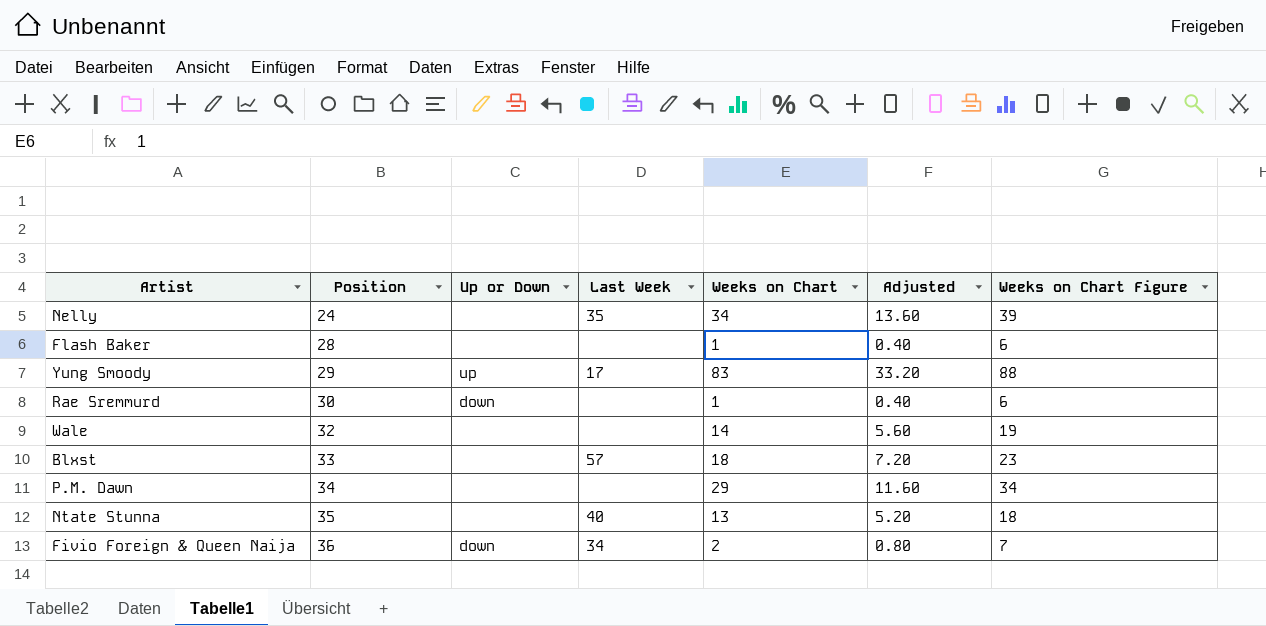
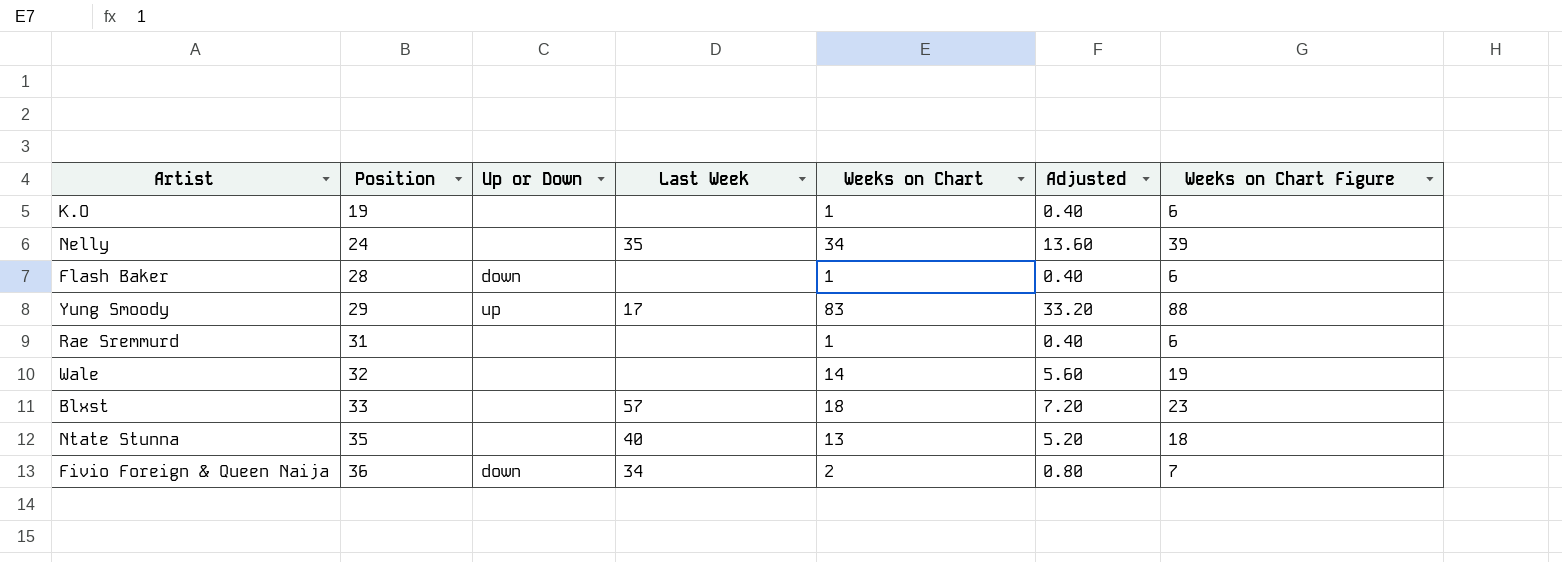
row P.M. Dawn: 34 | none | none | 29 | 11.60 | 34 -> none
row K.O: none -> 19 | none | none | 1 | 0.40 | 6
Flash Baker | Up or Down: none -> down
Rae Sremmurd | Position: 30 -> 31
Rae Sremmurd | Up or Down: down -> none

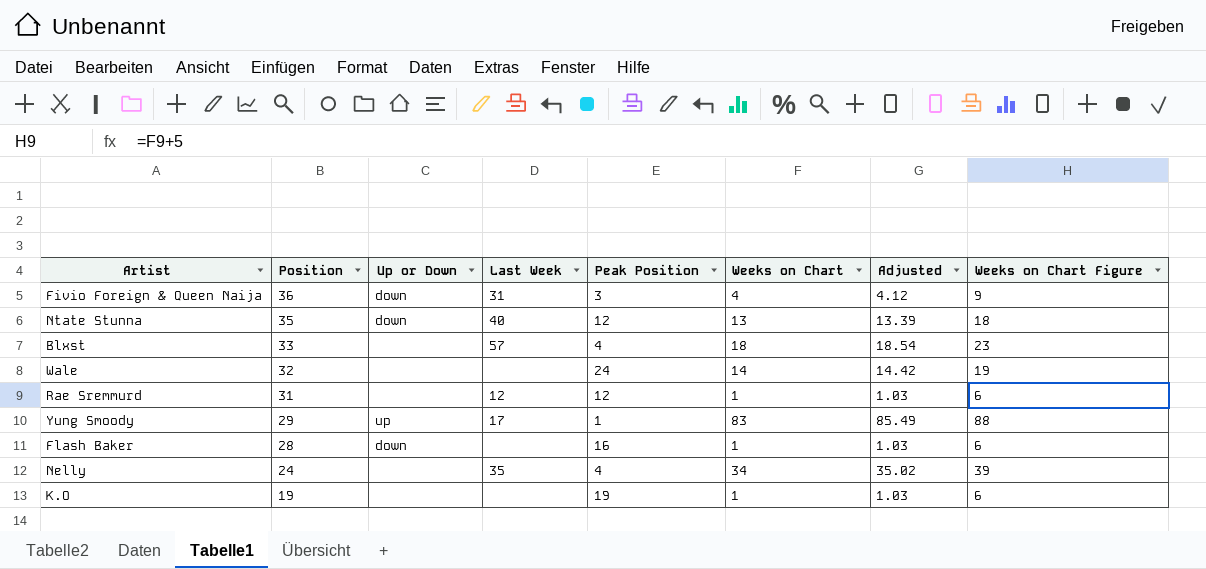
row order: Position ascending -> Position descending
column Peak Position | position: none -> 5
column Adjusted | formula: [Weeks on Chart] * 0.4 -> [Weeks on Chart] * 1.03
Fivio Foreign & Queen Naija | Last Week: 34 -> 31
Fivio Foreign & Queen Naija | Weeks on Chart: 2 -> 4
Fivio Foreign & Queen Naija | Weeks on Chart Figure: 7 -> 9
Ntate Stunna | Up or Down: none -> down
Rae Sremmurd | Last Week: none -> 12

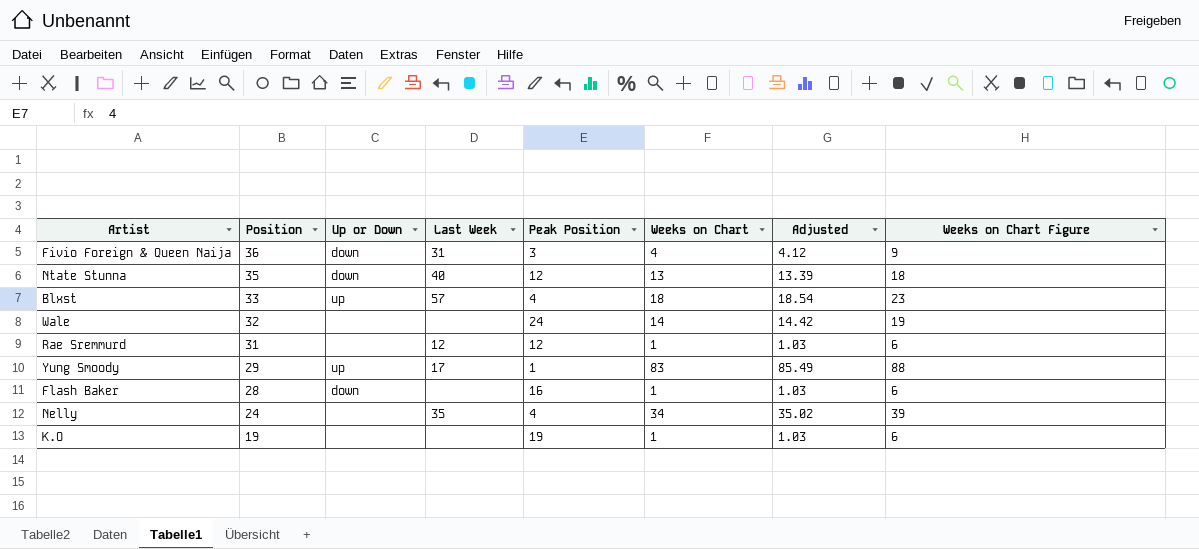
Blxst | Up or Down: none -> up

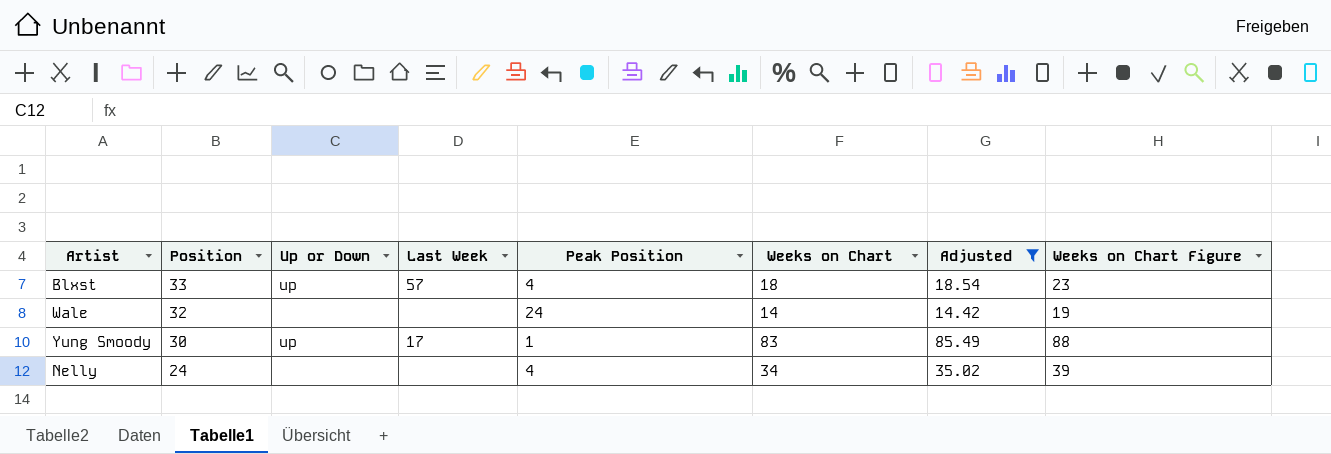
filter: none -> Adjusted >= 14.42
Yung Smoody | Position: 29 -> 30
Nelly | Last Week: 35 -> none

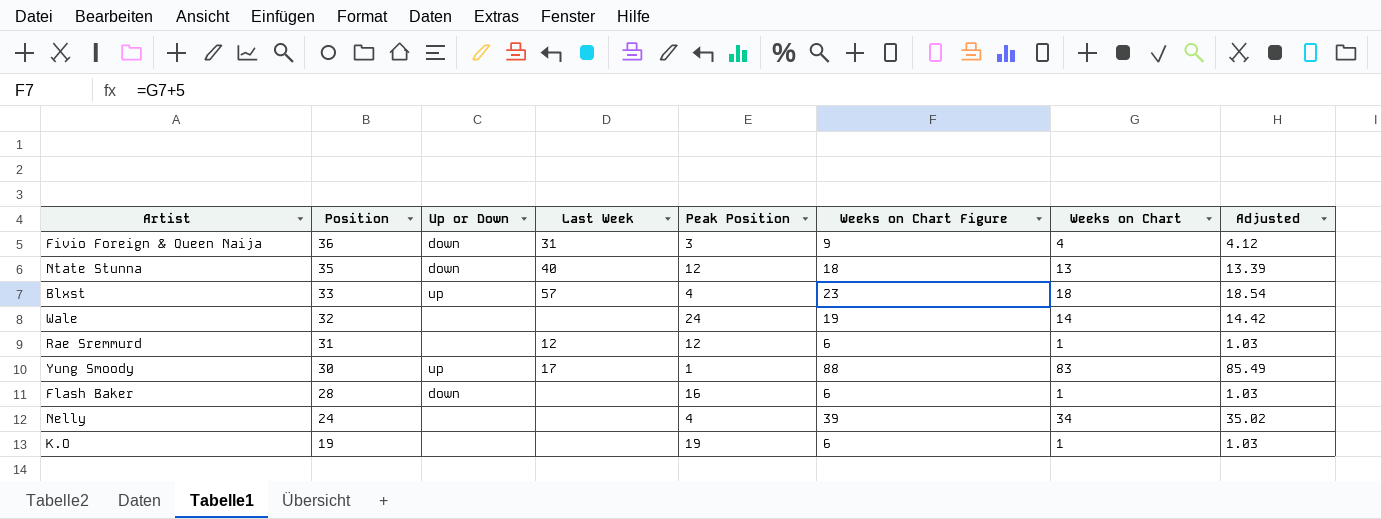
filter: Adjusted >= 14.42 -> none
column Weeks on Chart Figure | position: 8 -> 6

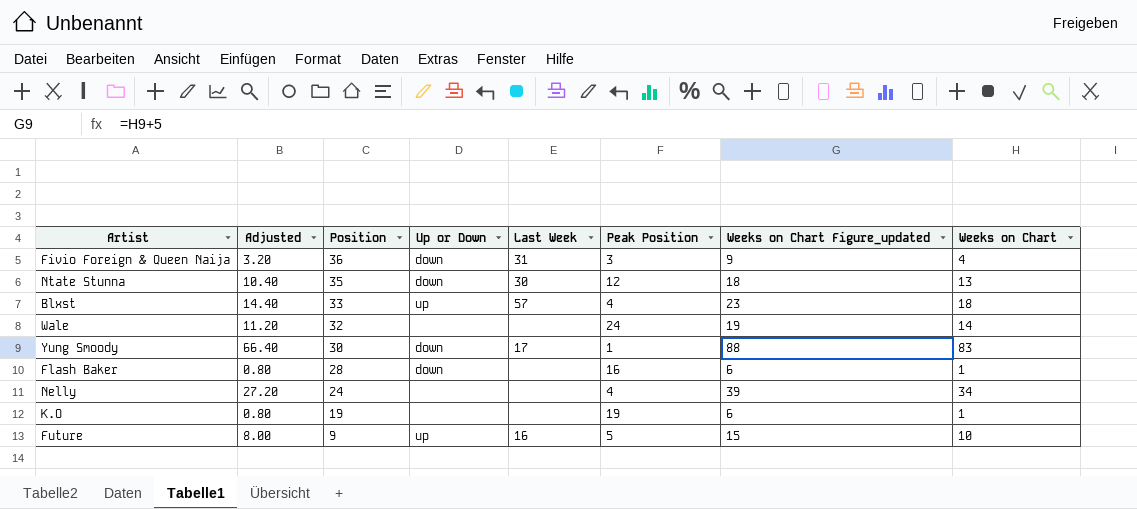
column Adjusted | formula: [Weeks on Chart] * 1.03 -> [Weeks on Chart] * 0.8
column Adjusted | position: 8 -> 2
column name: Weeks on Chart Figure -> Weeks on Chart Figure_updated
row Rae Sremmurd: 31 | none | 12 | 12 | 6 | 1 | 1.03 -> none
Ntate Stunna | Last Week: 40 -> 30
Yung Smoody | Up or Down: up -> down
row Future: none -> 8.00 | 9 | up | 16 | 5 | 15 | 10

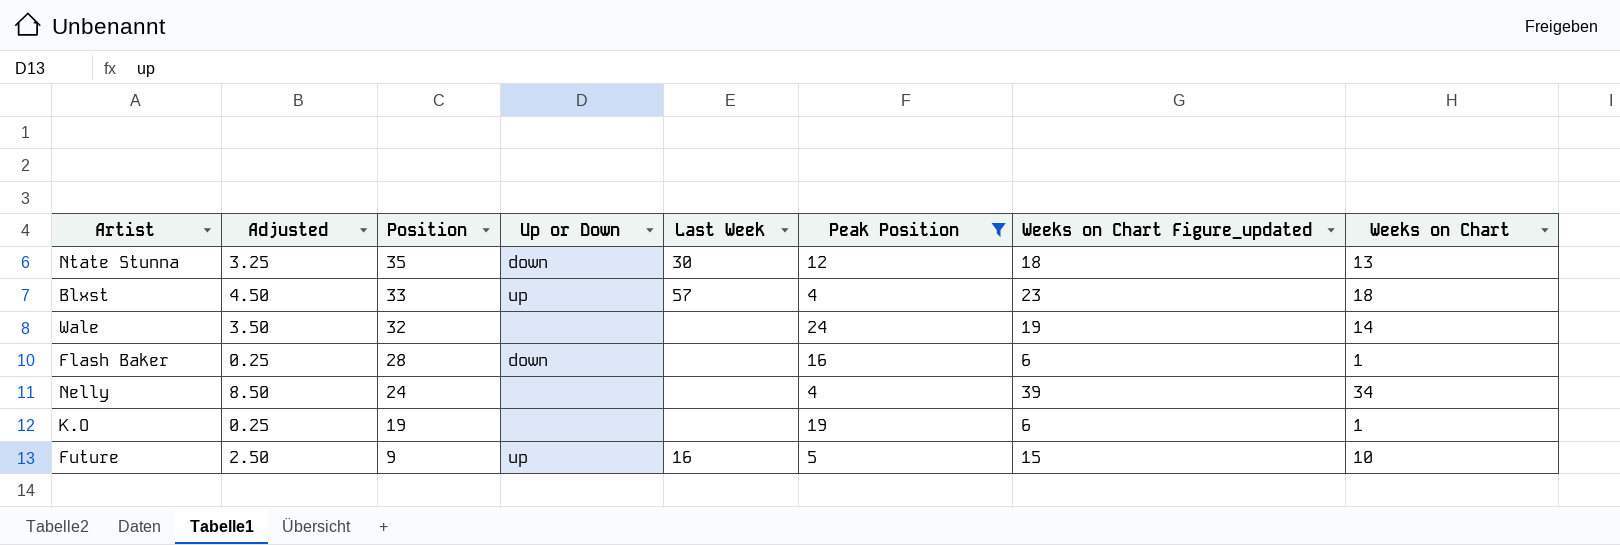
filter: none -> Peak Position >= 4
column Adjusted | formula: [Weeks on Chart] * 0.8 -> [Weeks on Chart] * 0.25

